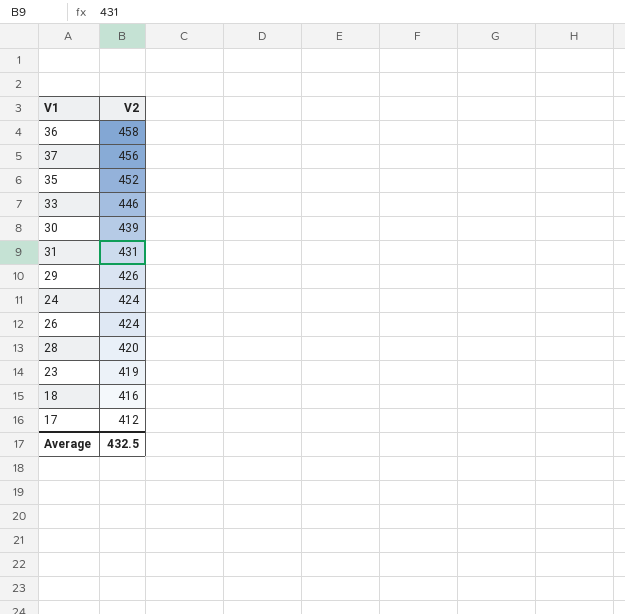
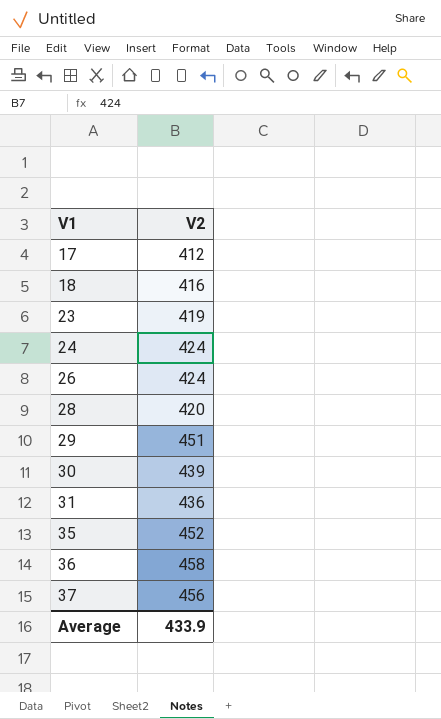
row order: V2 descending -> V1 ascending
row 33: 446 -> none
29 | V2: 426 -> 451
31 | V2: 431 -> 436
Average | V2: 432.5 -> 433.9

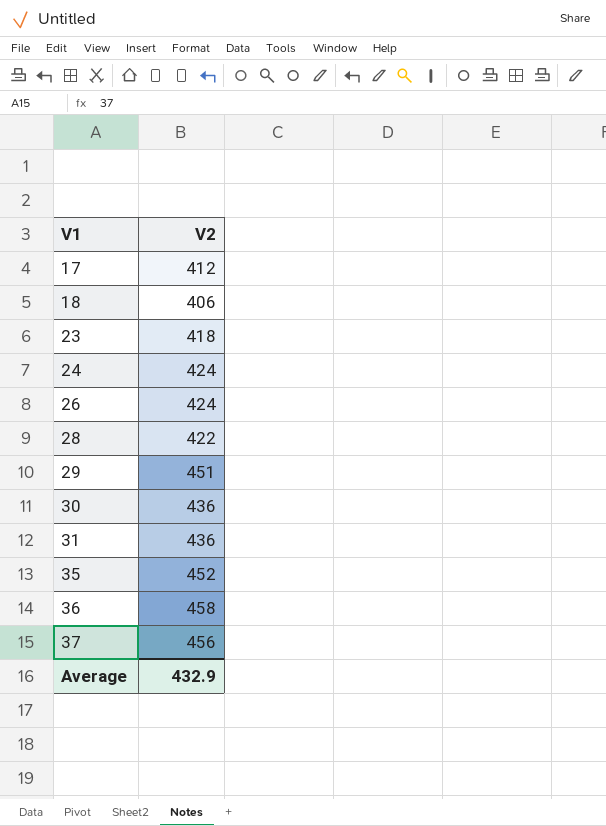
18 | V2: 416 -> 406
23 | V2: 419 -> 418
28 | V2: 420 -> 422
30 | V2: 439 -> 436
Average | V2: 433.9 -> 432.9

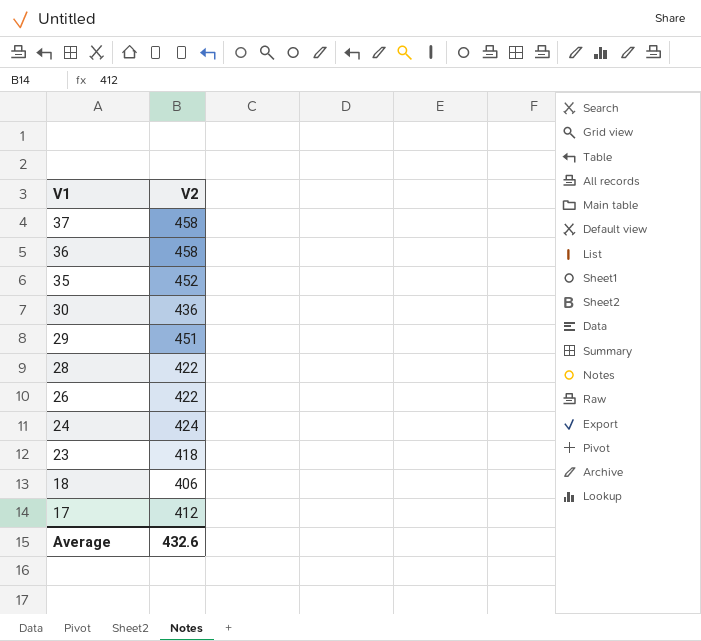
row order: V1 ascending -> V1 descending
row 31: 436 -> none
37 | V2: 456 -> 458
26 | V2: 424 -> 422
Average | V2: 432.9 -> 432.6

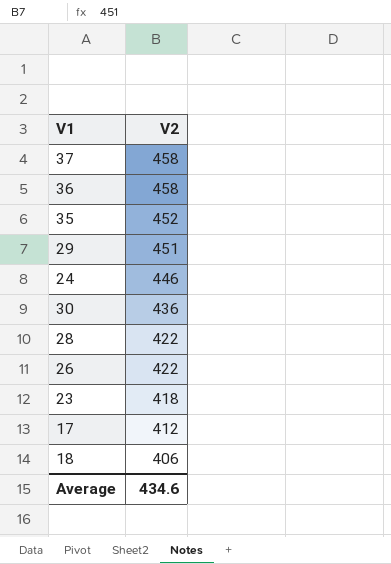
row order: V1 descending -> V2 descending
24 | V2: 424 -> 446
Average | V2: 432.6 -> 434.6

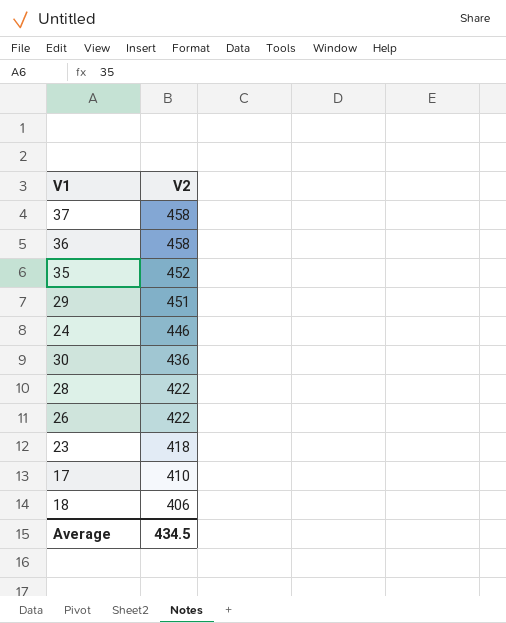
17 | V2: 412 -> 410
Average | V2: 434.6 -> 434.5

